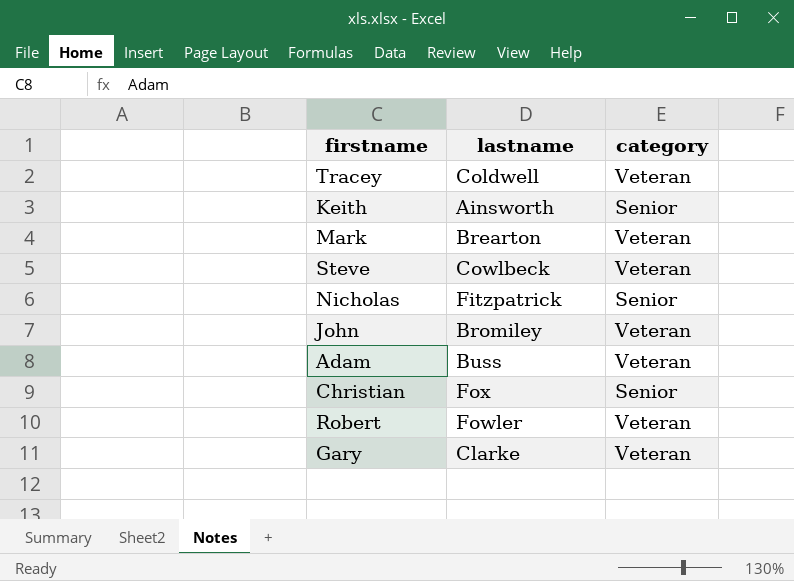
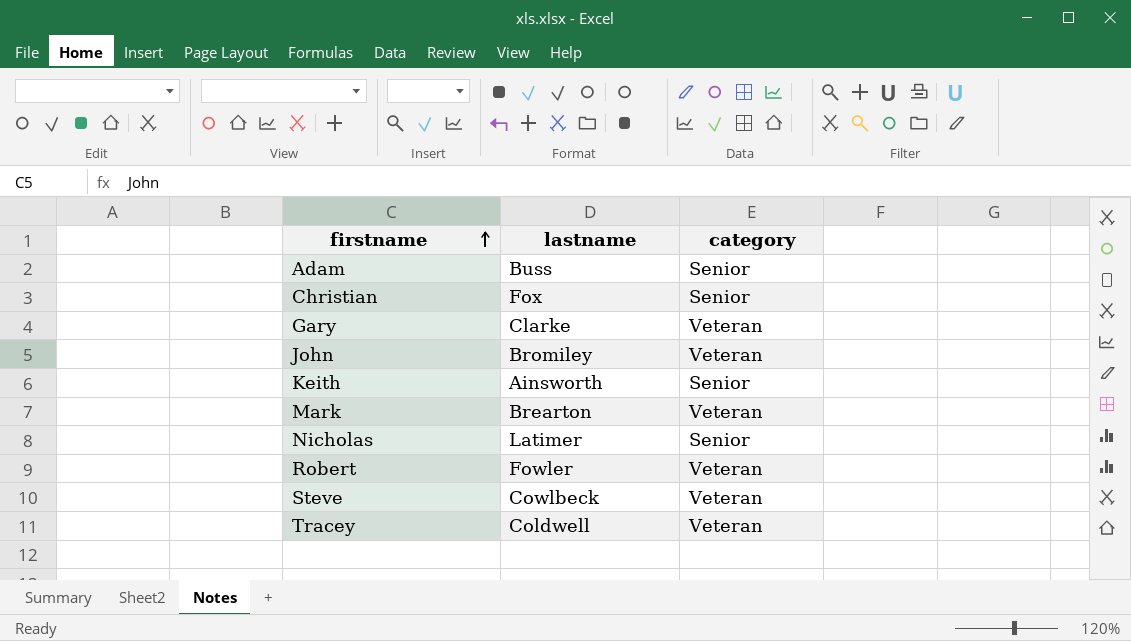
row order: none -> firstname ascending
Adam | category: Veteran -> Senior
Nicholas | lastname: Fitzpatrick -> Latimer

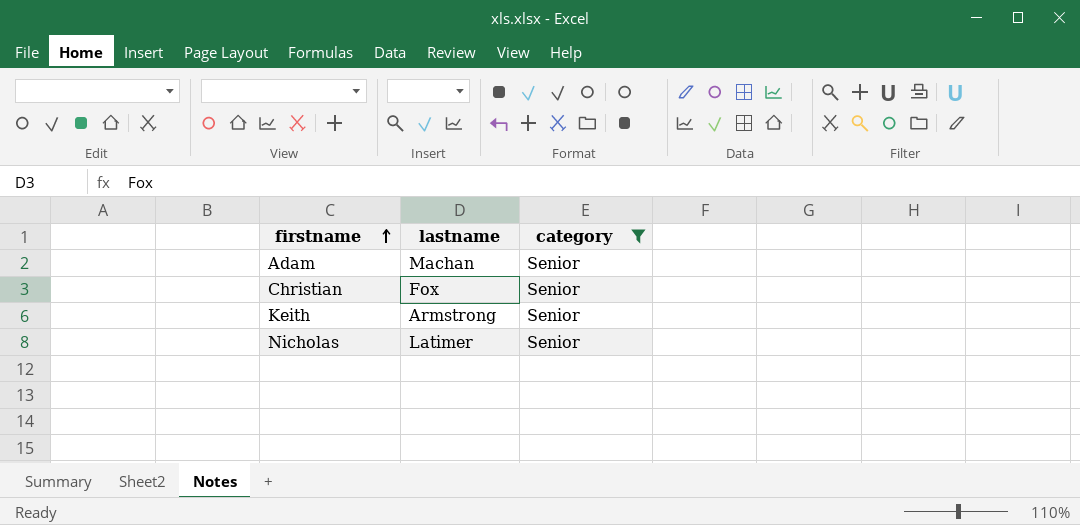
filter: none -> category = Senior
Adam | lastname: Buss -> Machan
Keith | lastname: Ainsworth -> Armstrong

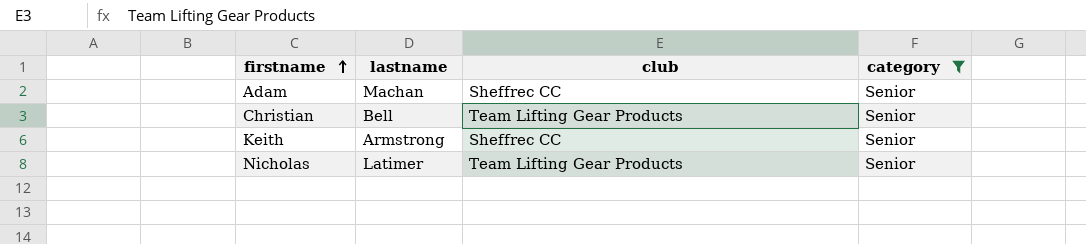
column club | position: none -> 3
Christian | lastname: Fox -> Bell

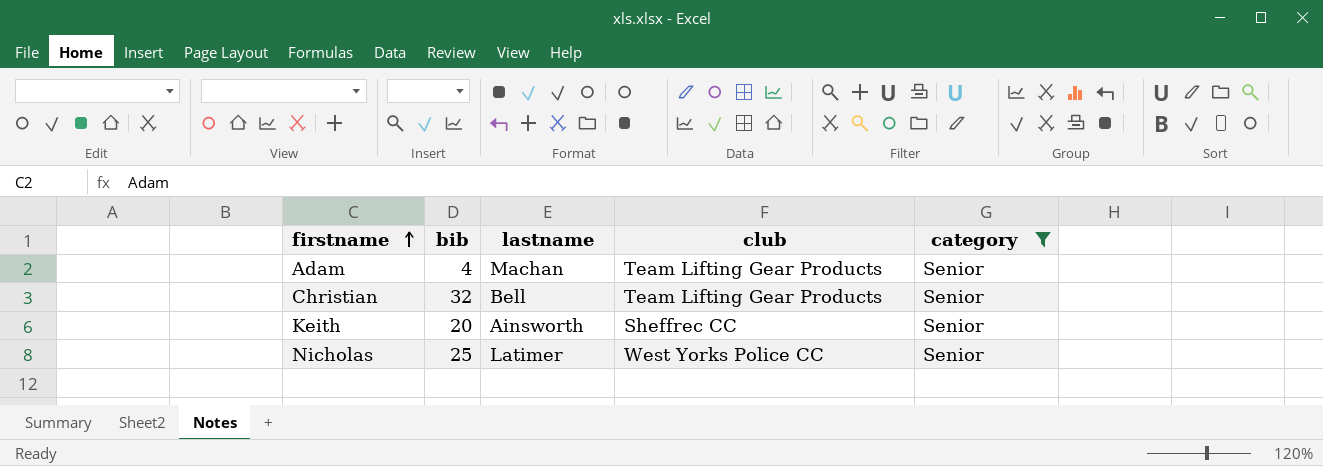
column bib | position: none -> 2
Adam | club: Sheffrec CC -> Team Lifting Gear Products
Keith | lastname: Armstrong -> Ainsworth
Nicholas | club: Team Lifting Gear Products -> West Yorks Police CC

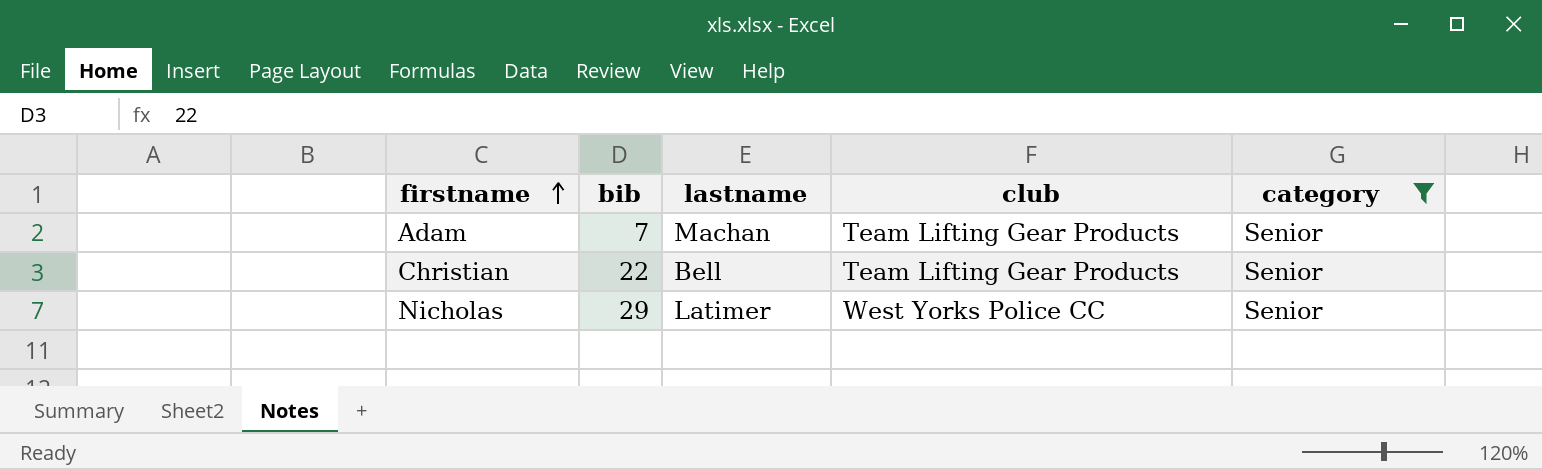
row Keith: 20 | Ainsworth | Sheffrec CC | Senior -> none
Adam | bib: 4 -> 7
Christian | bib: 32 -> 22
Nicholas | bib: 25 -> 29

